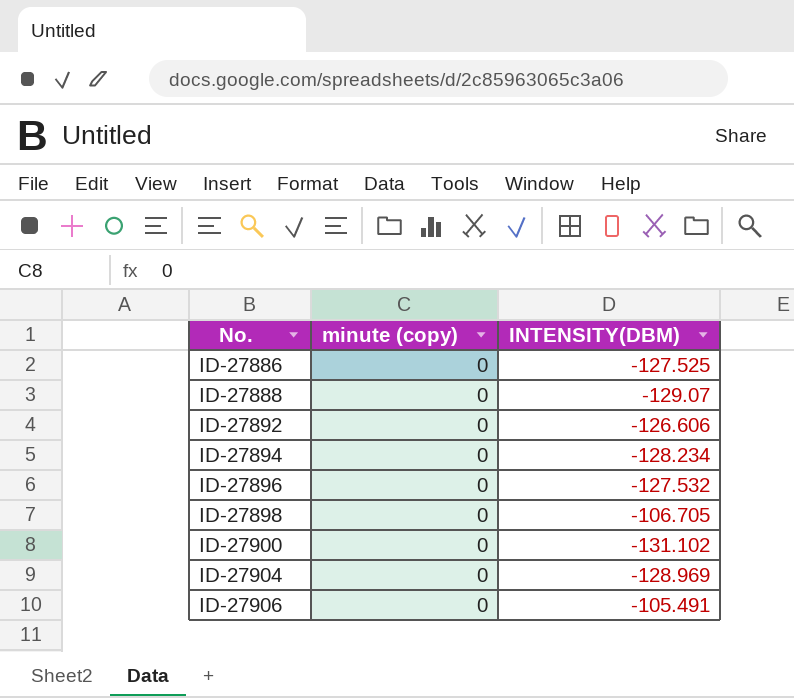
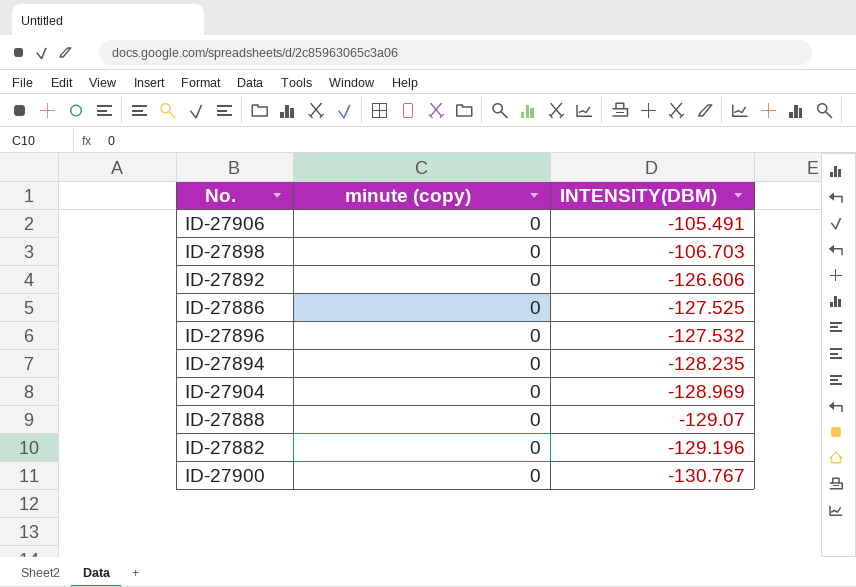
row order: No. ascending -> INTENSITY(DBM) descending
ID-27898 | INTENSITY(DBM): -106.705 -> -106.703
ID-27894 | INTENSITY(DBM): -128.234 -> -128.235
row ID-27882: none -> 0 | -129.196
ID-27900 | INTENSITY(DBM): -131.102 -> -130.767

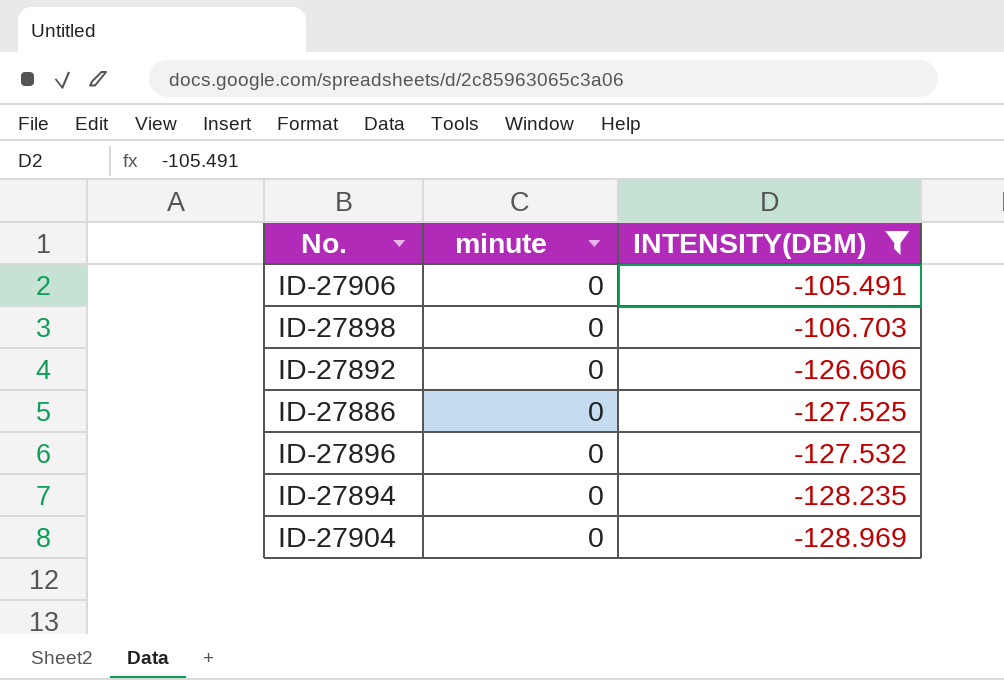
filter: none -> INTENSITY(DBM) >= -128.969
column name: minute (copy) -> minute

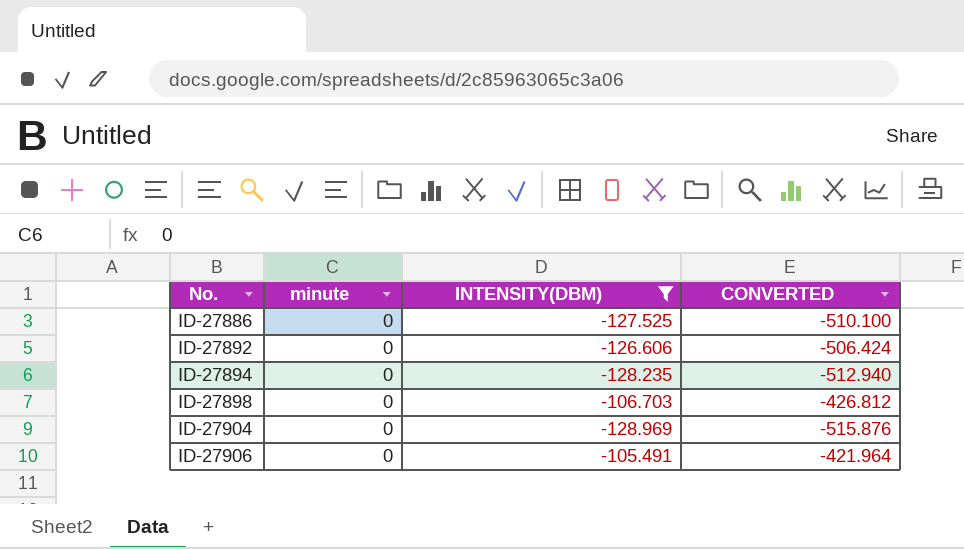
row order: INTENSITY(DBM) descending -> No. ascending
column CONVERTED | formula: none -> [INTENSITY(DBM)] * 4
row ID-27896: 0 | -127.532 -> none

